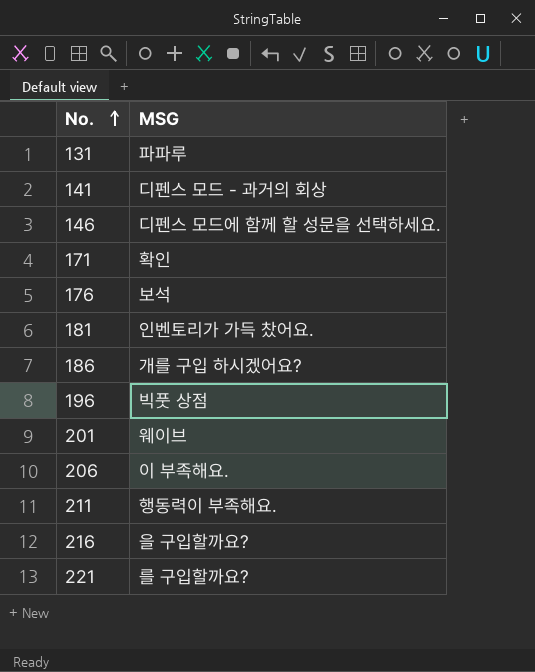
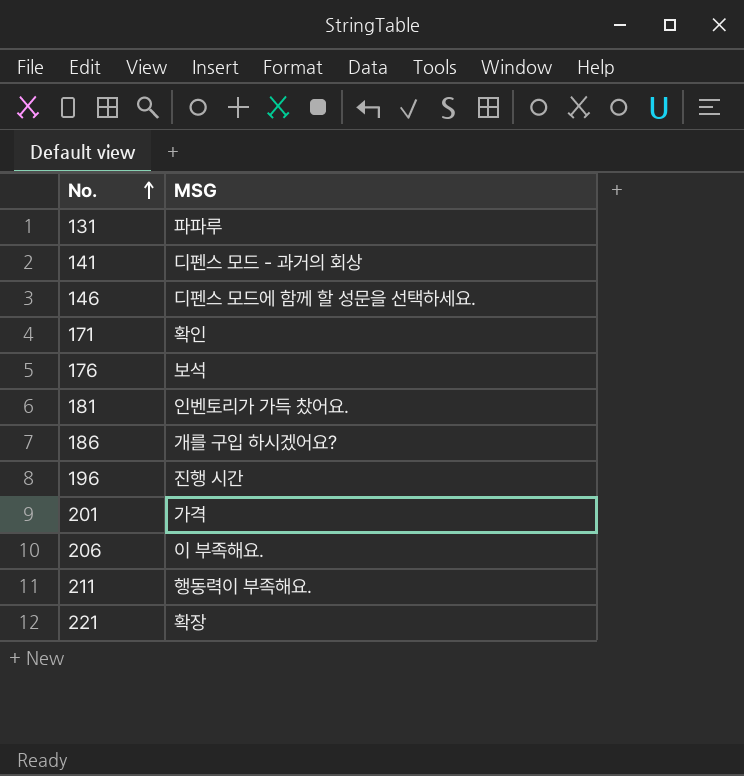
row 216: 을 구입할까요? -> none
196 | MSG: 빅풋 상점 -> 진행 시간
201 | MSG: 웨이브 -> 가격
221 | MSG: 를 구입할까요? -> 확장

